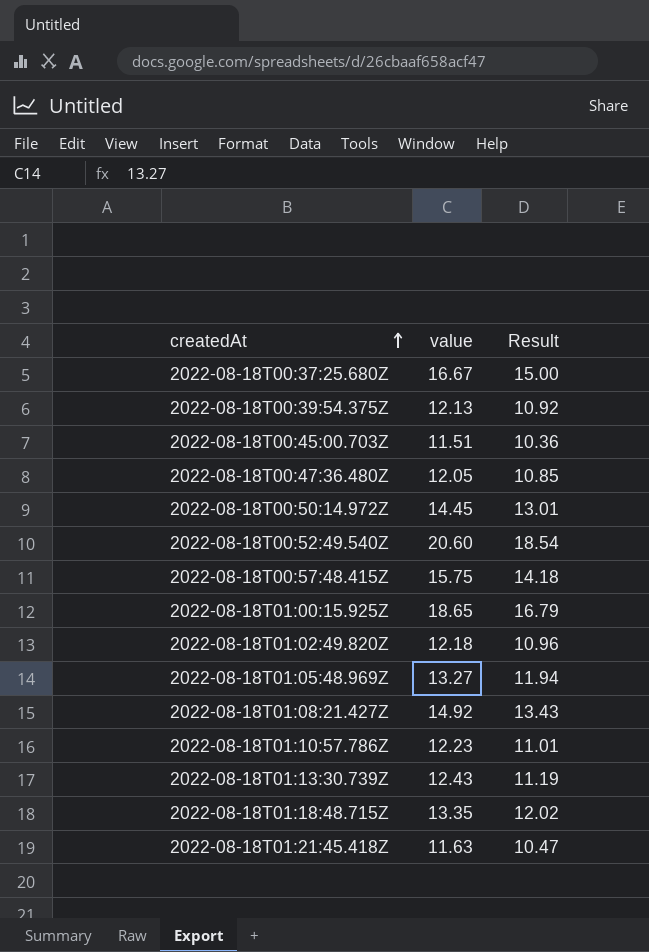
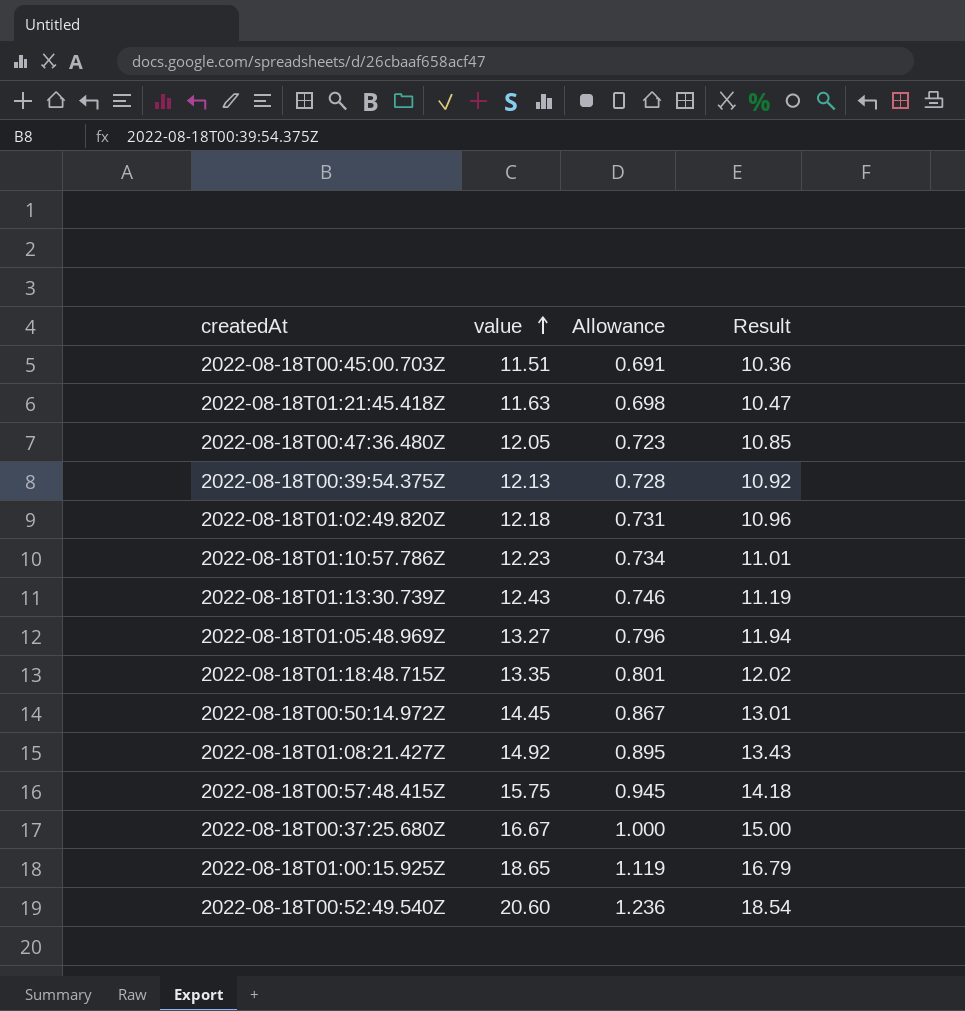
row order: createdAt ascending -> value ascending
column Allowance | formula: none -> [value] * 0.06

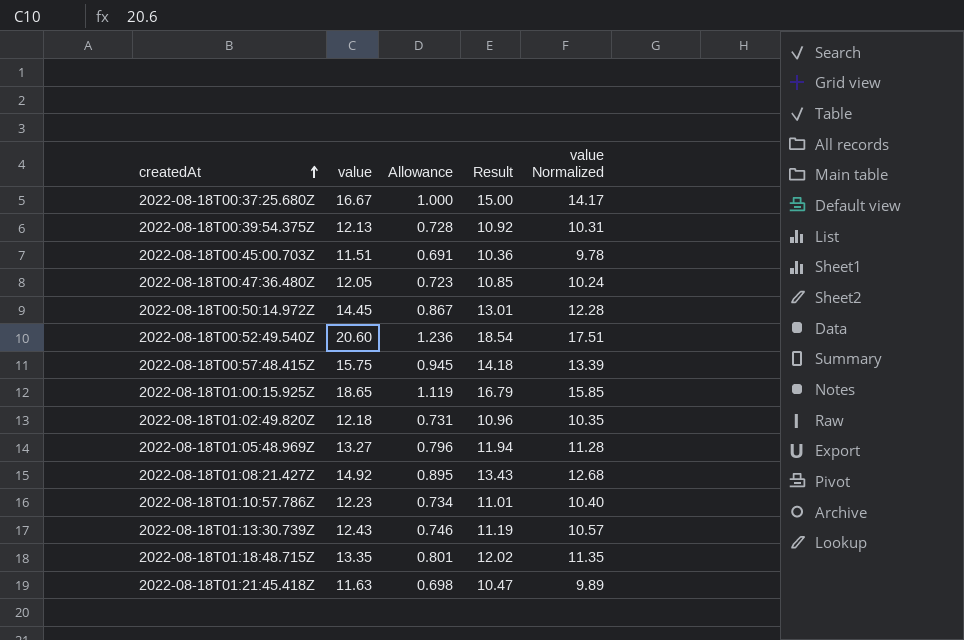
row order: value ascending -> createdAt ascending
column value Normalized | formula: none -> [value] * 0.85

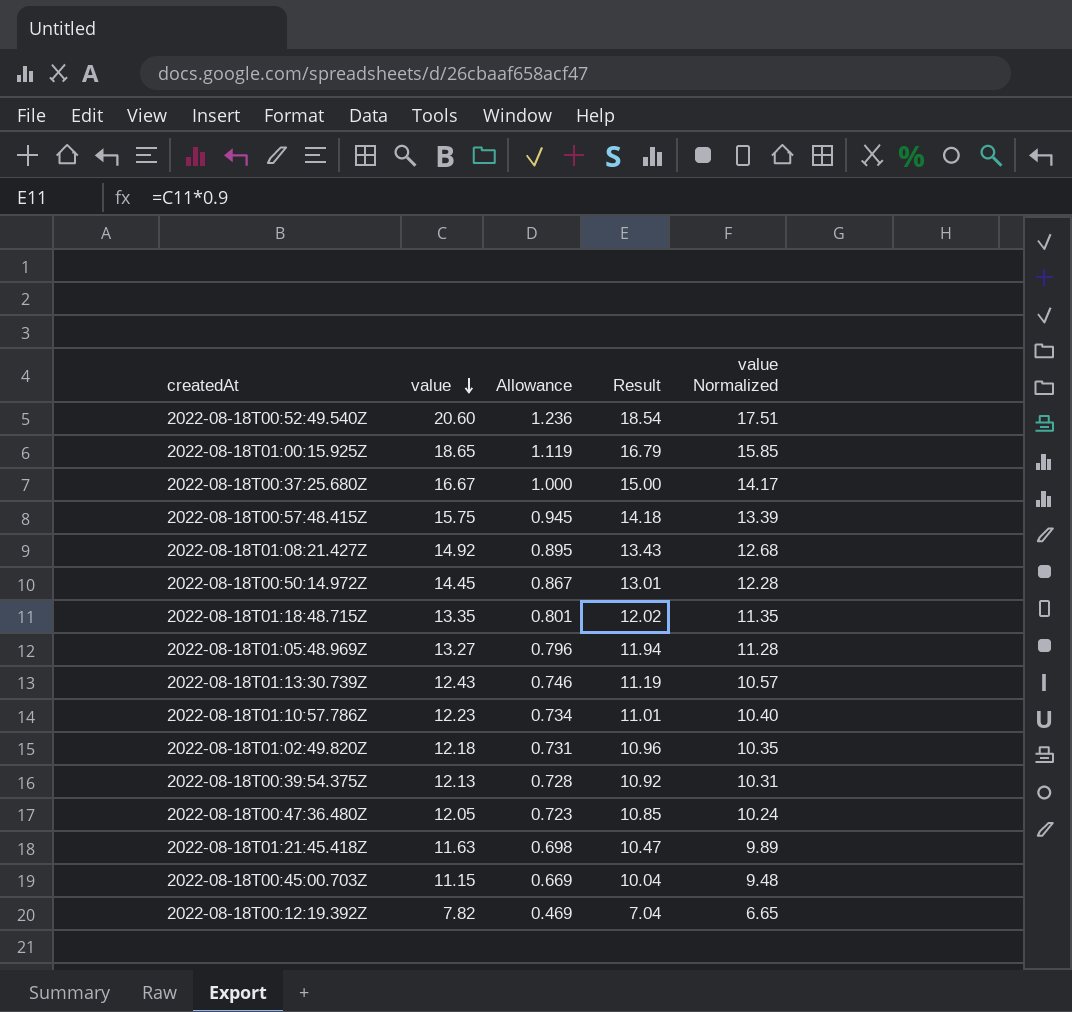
row order: createdAt ascending -> value descending
2022-08-18T00:45:00.703Z | value: 11.51 -> 11.15
2022-08-18T00:45:00.703Z | Allowance: 0.691 -> 0.669
2022-08-18T00:45:00.703Z | Result: 10.36 -> 10.04
2022-08-18T00:45:00.703Z | value Normalized: 9.78 -> 9.48
row 2022-08-18T00:12:19.392Z: none -> 7.82 | 0.469 | 7.04 | 6.65

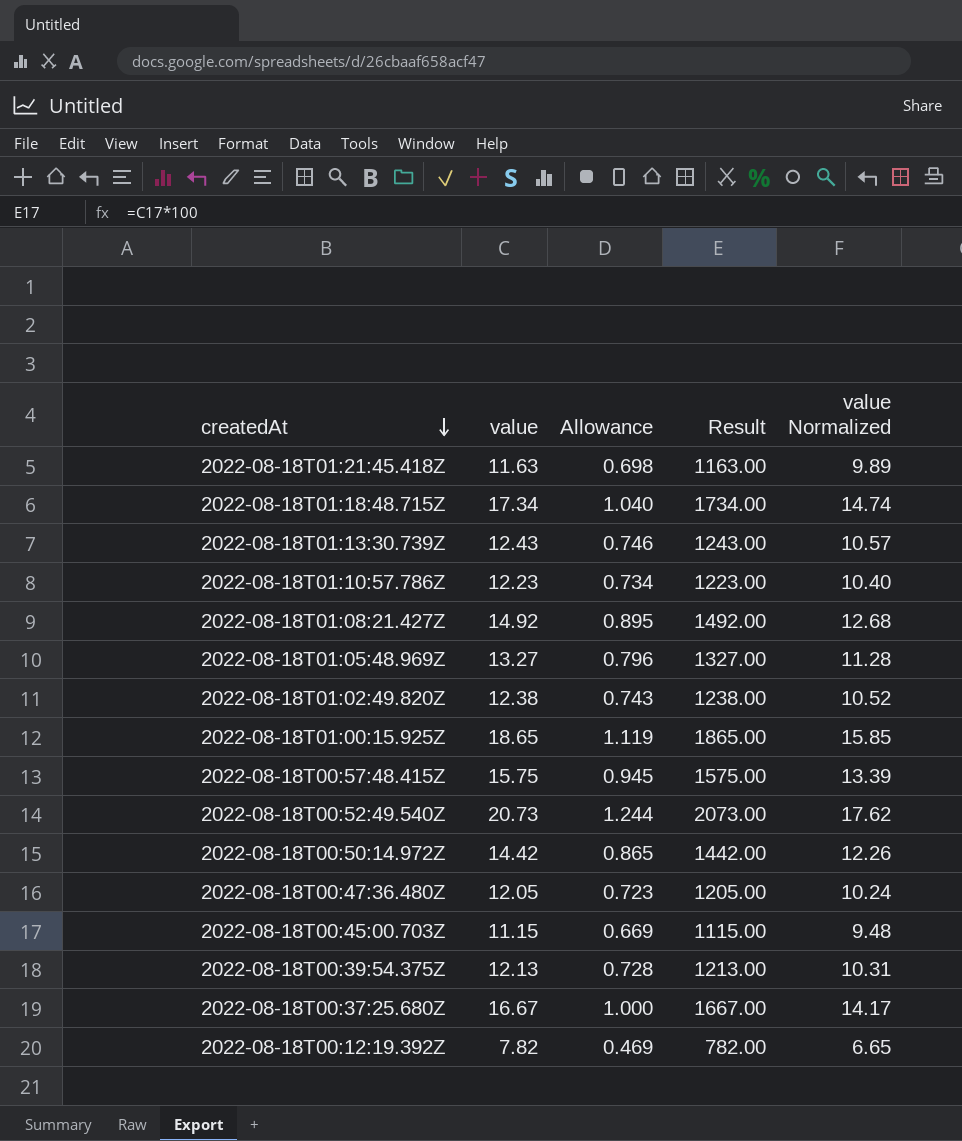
row order: value descending -> createdAt descending
column Result | formula: [value] * 0.9 -> [value] * 100
2022-08-18T01:18:48.715Z | value: 13.35 -> 17.34
2022-08-18T01:18:48.715Z | Allowance: 0.801 -> 1.040
2022-08-18T01:18:48.715Z | value Normalized: 11.35 -> 14.74
2022-08-18T01:02:49.820Z | value: 12.18 -> 12.38
2022-08-18T01:02:49.820Z | Allowance: 0.731 -> 0.743
2022-08-18T01:02:49.820Z | value Normalized: 10.35 -> 10.52
2022-08-18T00:52:49.540Z | value: 20.60 -> 20.73
2022-08-18T00:52:49.540Z | Allowance: 1.236 -> 1.244
2022-08-18T00:52:49.540Z | value Normalized: 17.51 -> 17.62
2022-08-18T00:50:14.972Z | value: 14.45 -> 14.42
2022-08-18T00:50:14.972Z | Allowance: 0.867 -> 0.865
2022-08-18T00:50:14.972Z | value Normalized: 12.28 -> 12.26

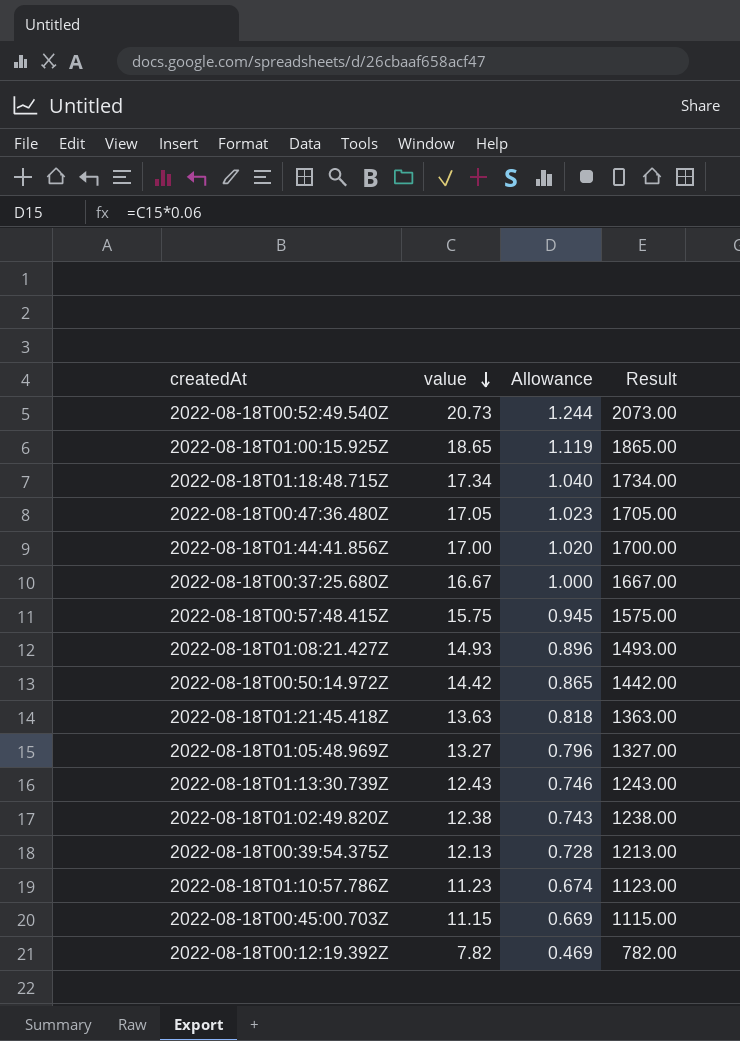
row order: createdAt descending -> value descending
column value Normalized | formula: [value] * 0.85 -> none
2022-08-18T00:47:36.480Z | value: 12.05 -> 17.05
2022-08-18T00:47:36.480Z | Allowance: 0.723 -> 1.023
2022-08-18T00:47:36.480Z | Result: 1205.00 -> 1705.00
row 2022-08-18T01:44:41.856Z: none -> 17.00 | 1.020 | 1700.00
2022-08-18T01:08:21.427Z | value: 14.92 -> 14.93
2022-08-18T01:08:21.427Z | Allowance: 0.895 -> 0.896
2022-08-18T01:08:21.427Z | Result: 1492.00 -> 1493.00
2022-08-18T01:21:45.418Z | value: 11.63 -> 13.63
2022-08-18T01:21:45.418Z | Allowance: 0.698 -> 0.818
2022-08-18T01:21:45.418Z | Result: 1163.00 -> 1363.00
2022-08-18T01:10:57.786Z | value: 12.23 -> 11.23
2022-08-18T01:10:57.786Z | Allowance: 0.734 -> 0.674
2022-08-18T01:10:57.786Z | Result: 1223.00 -> 1123.00

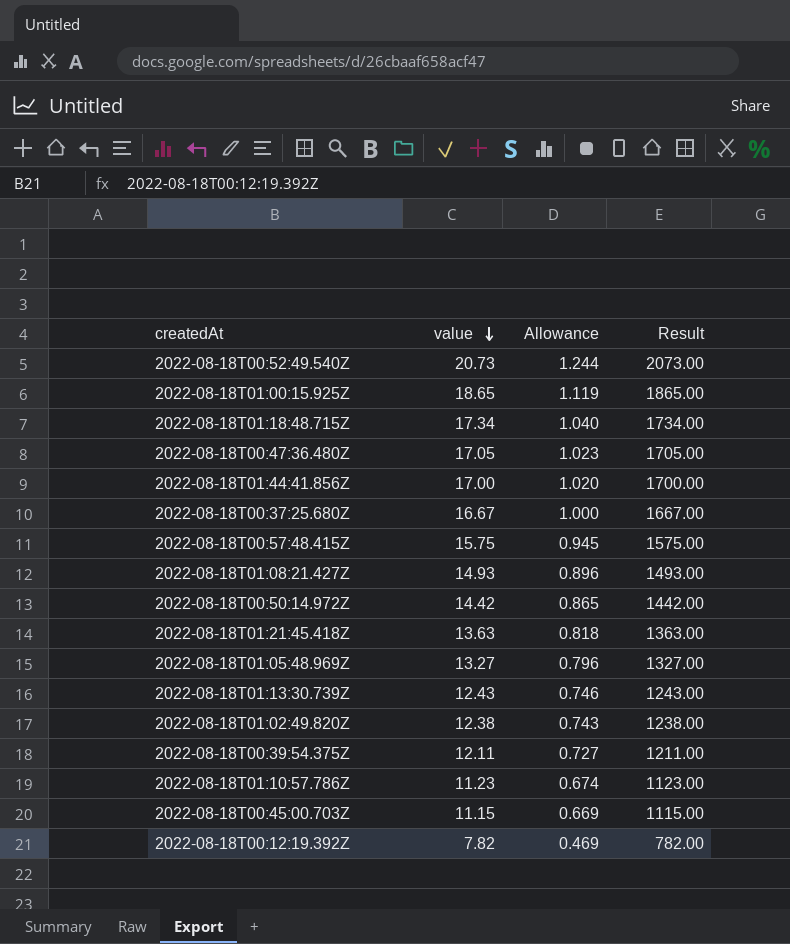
2022-08-18T00:39:54.375Z | value: 12.13 -> 12.11
2022-08-18T00:39:54.375Z | Allowance: 0.728 -> 0.727
2022-08-18T00:39:54.375Z | Result: 1213.00 -> 1211.00

